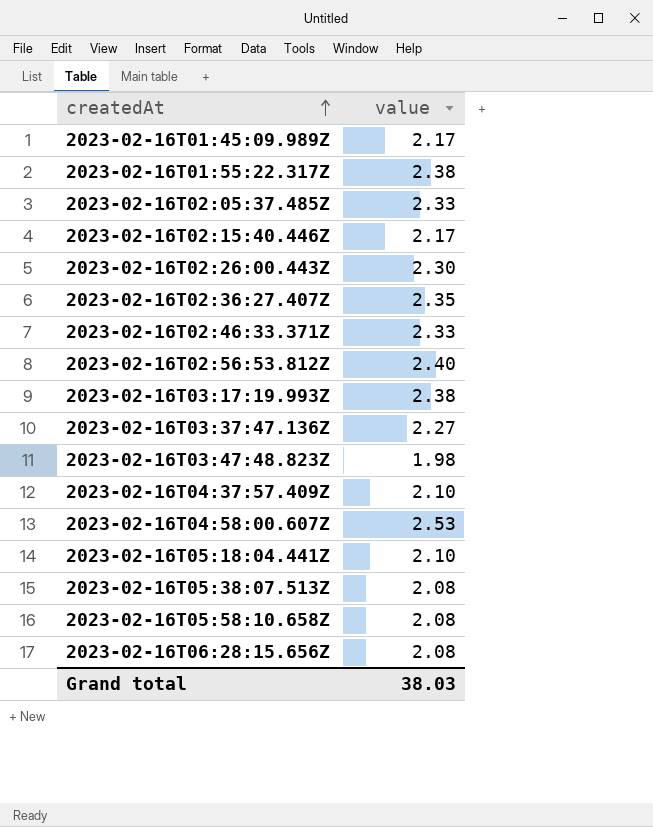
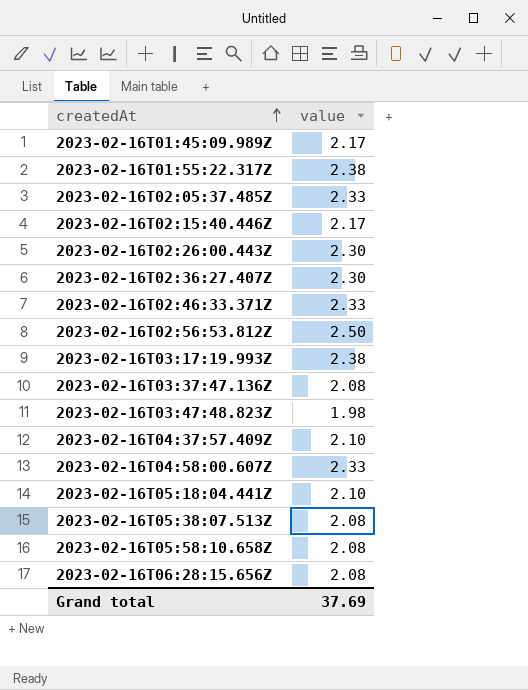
2023-02-16T02:36:27.407Z | value: 2.35 -> 2.30
2023-02-16T02:56:53.812Z | value: 2.40 -> 2.50
2023-02-16T03:37:47.136Z | value: 2.27 -> 2.08
2023-02-16T04:58:00.607Z | value: 2.53 -> 2.33
Grand total | value: 38.03 -> 37.69

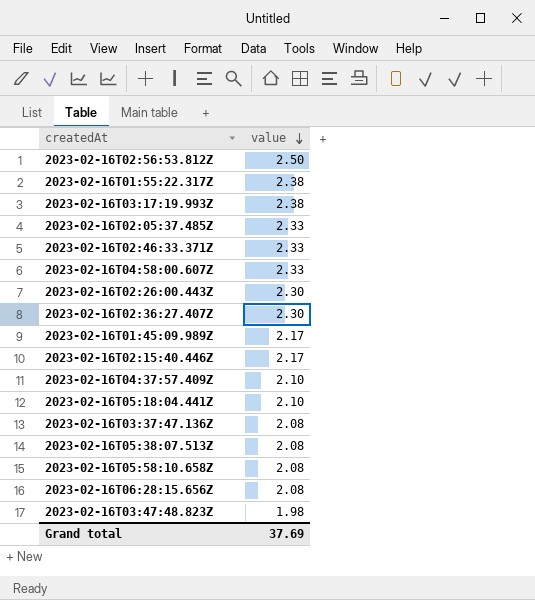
row order: createdAt ascending -> value descending

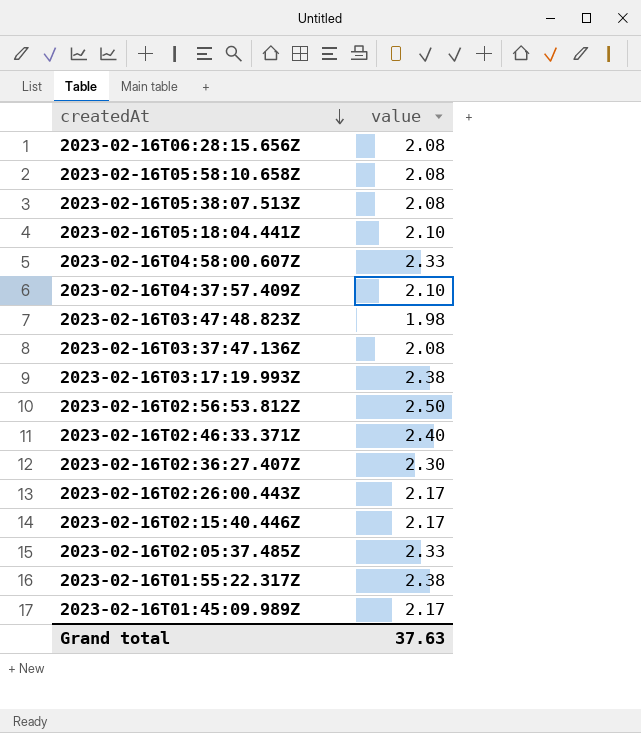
row order: value descending -> createdAt descending
2023-02-16T02:46:33.371Z | value: 2.33 -> 2.40
2023-02-16T02:26:00.443Z | value: 2.30 -> 2.17
Grand total | value: 37.69 -> 37.63

